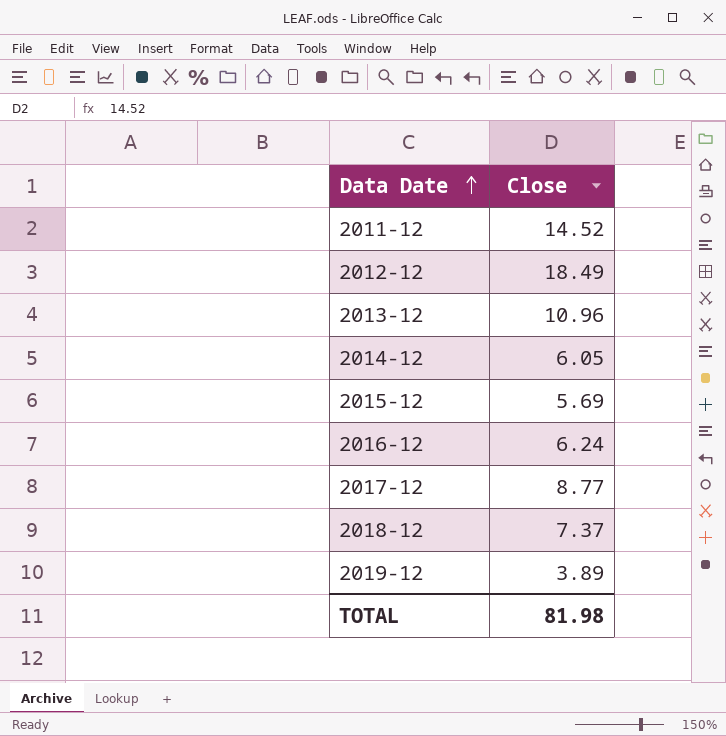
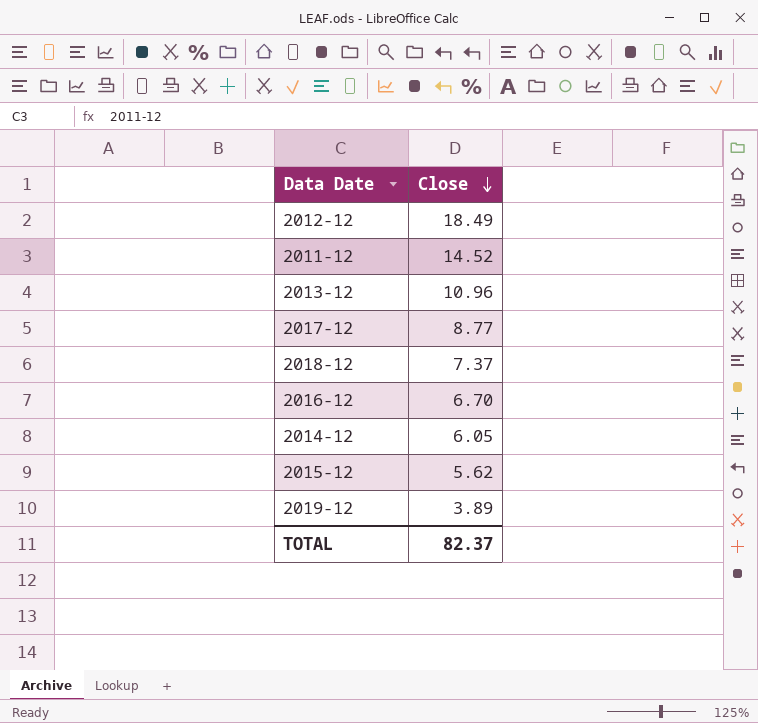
row order: Data Date ascending -> Close descending
2016-12 | Close: 6.24 -> 6.70
2015-12 | Close: 5.69 -> 5.62
TOTAL | Close: 81.98 -> 82.37

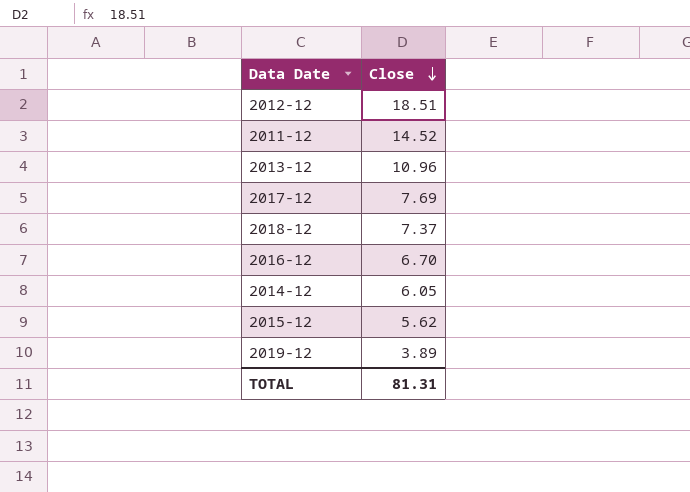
2012-12 | Close: 18.49 -> 18.51
2017-12 | Close: 8.77 -> 7.69
TOTAL | Close: 82.37 -> 81.31

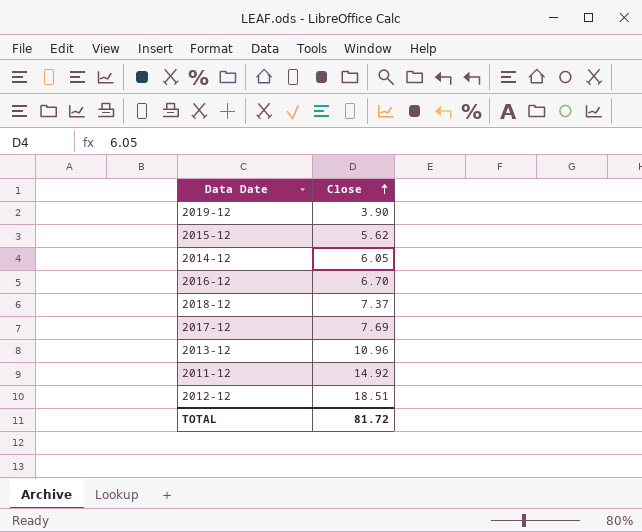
row order: Close descending -> Close ascending
2019-12 | Close: 3.89 -> 3.90
2011-12 | Close: 14.52 -> 14.92
TOTAL | Close: 81.31 -> 81.72

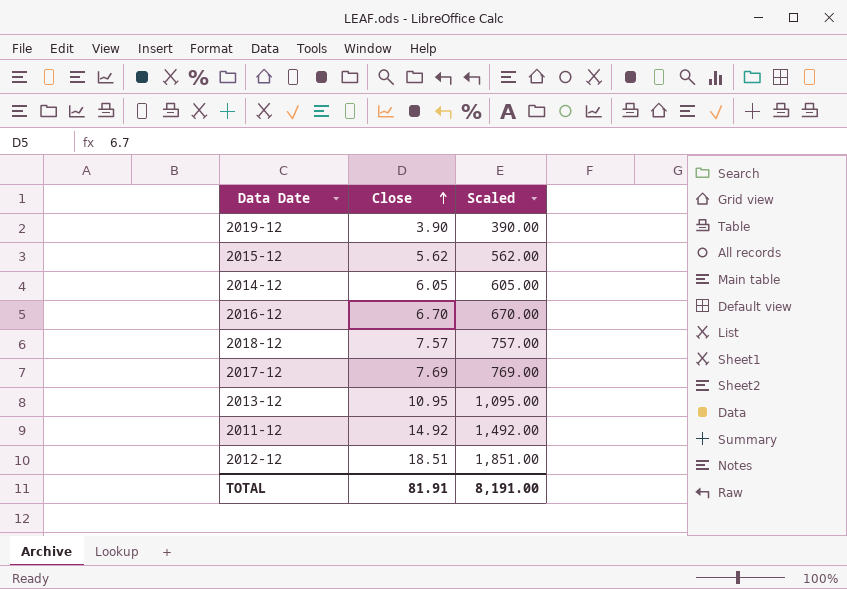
column Scaled | formula: none -> [Close] * 100
2018-12 | Close: 7.37 -> 7.57
2013-12 | Close: 10.96 -> 10.95
TOTAL | Close: 81.72 -> 81.91

